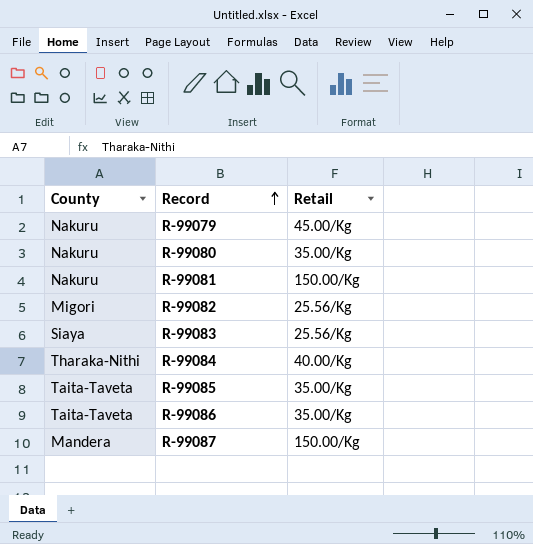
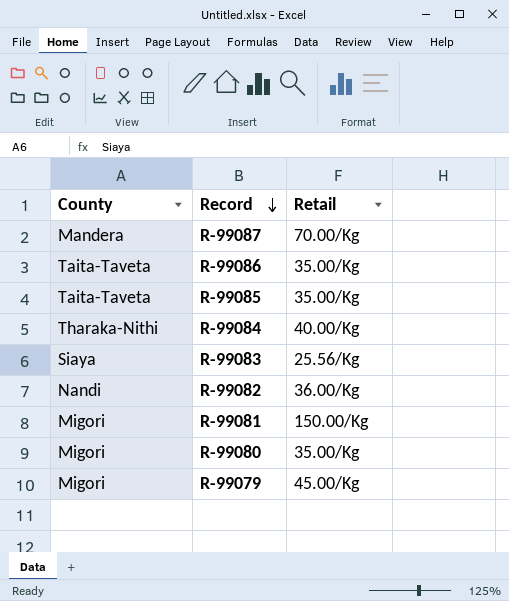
row order: Record ascending -> Record descending
R-99087 | Retail: 150.00/Kg -> 70.00/Kg
R-99082 | County: Migori -> Nandi
R-99082 | Retail: 25.56/Kg -> 36.00/Kg
R-99081 | County: Nakuru -> Migori
R-99080 | County: Nakuru -> Migori
R-99079 | County: Nakuru -> Migori

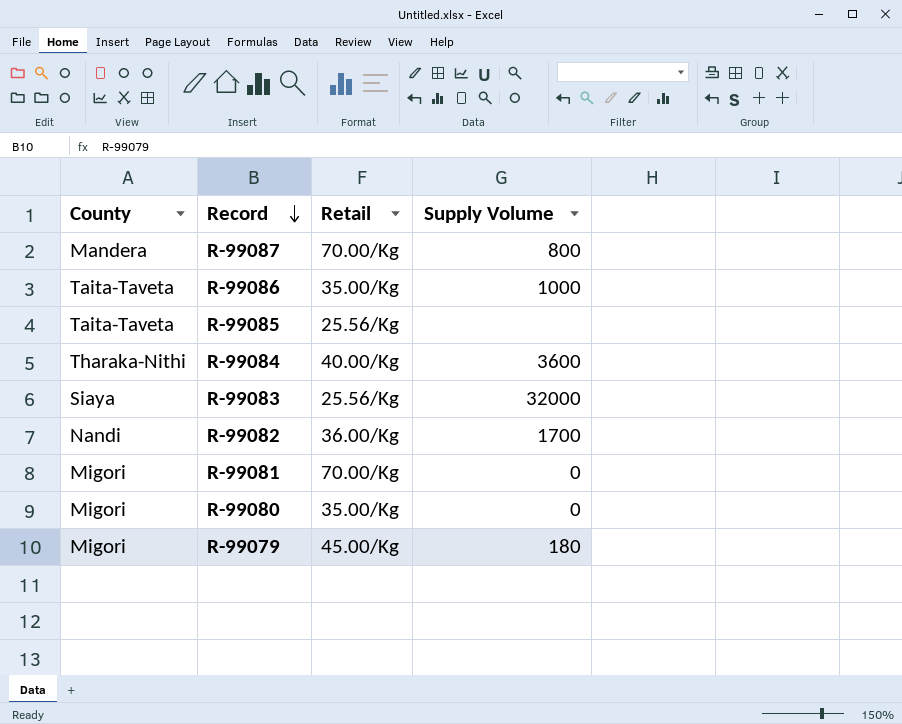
column Supply Volume | position: none -> 4
R-99085 | Retail: 35.00/Kg -> 25.56/Kg
R-99081 | Retail: 150.00/Kg -> 70.00/Kg

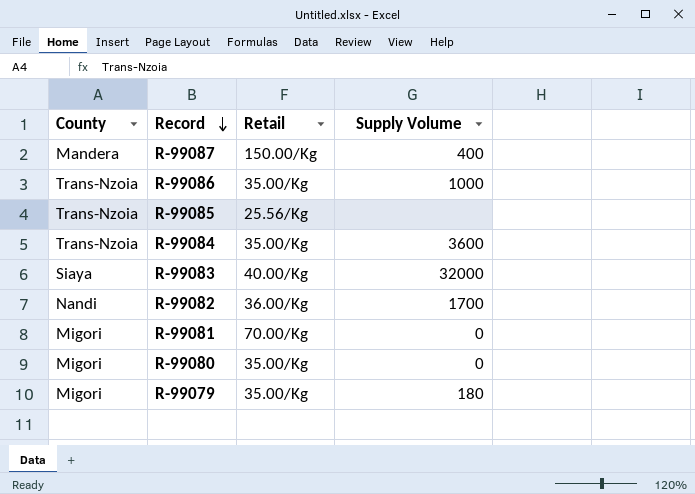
R-99087 | Retail: 70.00/Kg -> 150.00/Kg
R-99087 | Supply Volume: 800 -> 400
R-99086 | County: Taita-Taveta -> Trans-Nzoia
R-99085 | County: Taita-Taveta -> Trans-Nzoia
R-99084 | County: Tharaka-Nithi -> Trans-Nzoia
R-99084 | Retail: 40.00/Kg -> 35.00/Kg
R-99083 | Retail: 25.56/Kg -> 40.00/Kg
R-99079 | Retail: 45.00/Kg -> 35.00/Kg

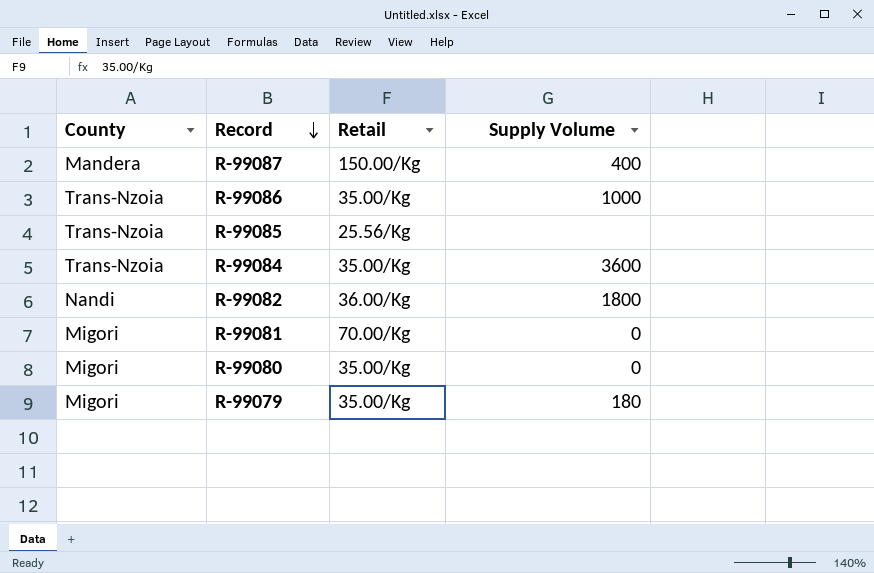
row R-99083: Siaya | 40.00/Kg | 32000 -> none
R-99082 | Supply Volume: 1700 -> 1800

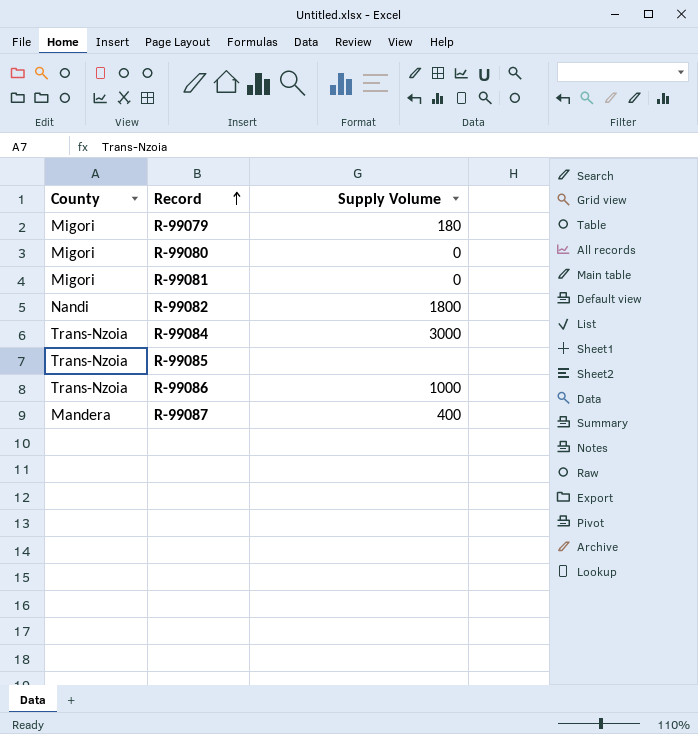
row order: Record descending -> Record ascending
column Retail | position: 3 -> none
R-99084 | Supply Volume: 3600 -> 3000

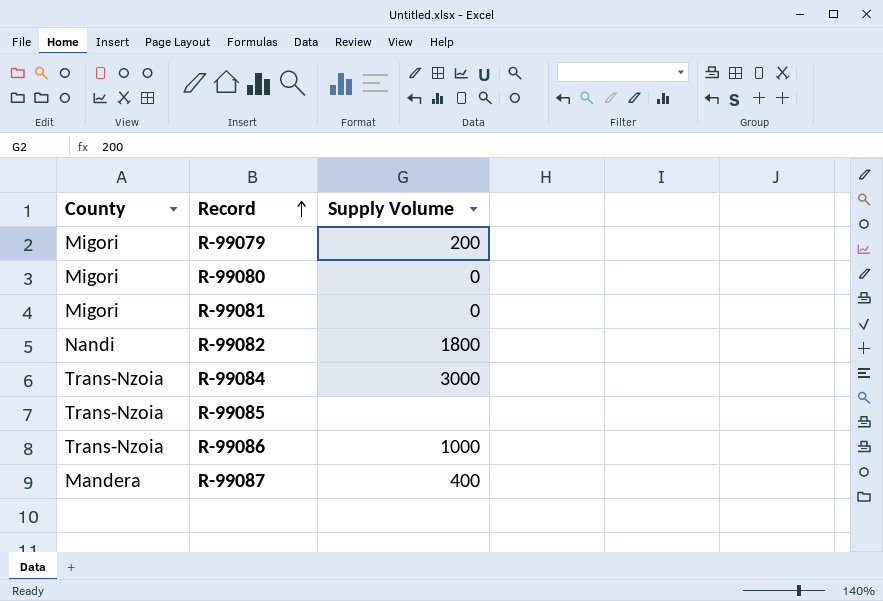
R-99079 | Supply Volume: 180 -> 200

